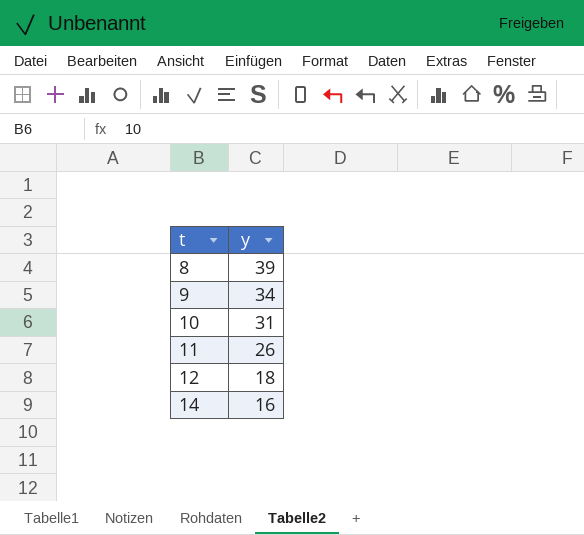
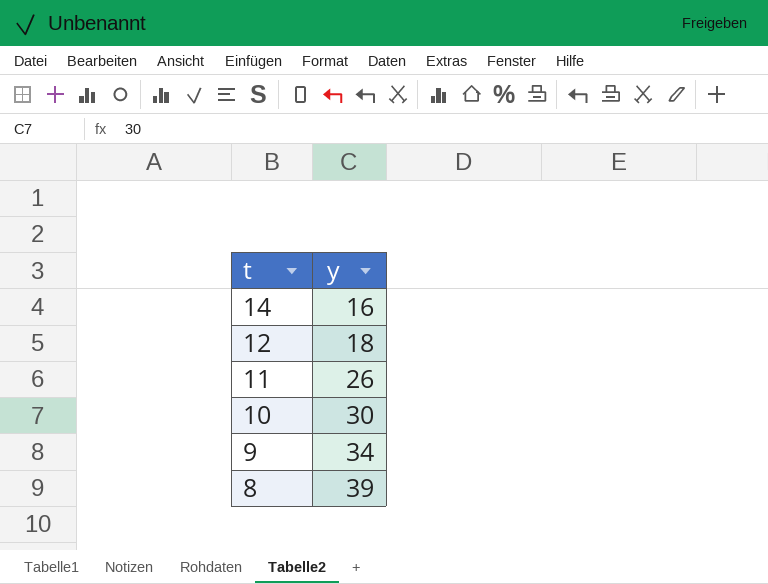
row order: t ascending -> t descending
10 | y: 31 -> 30

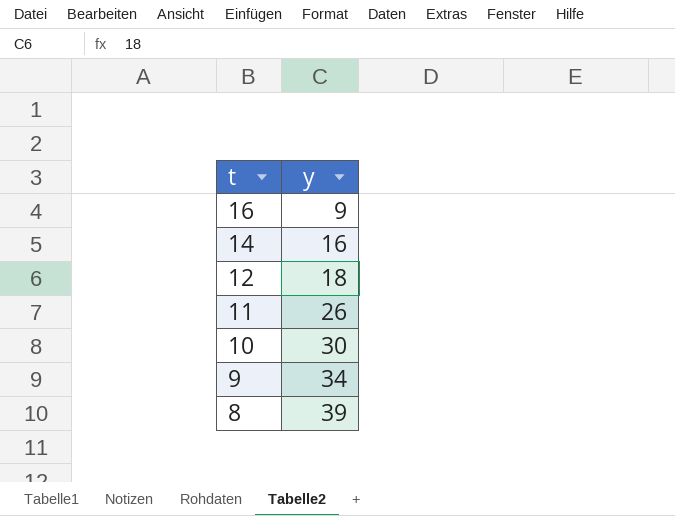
row 16: none -> 9

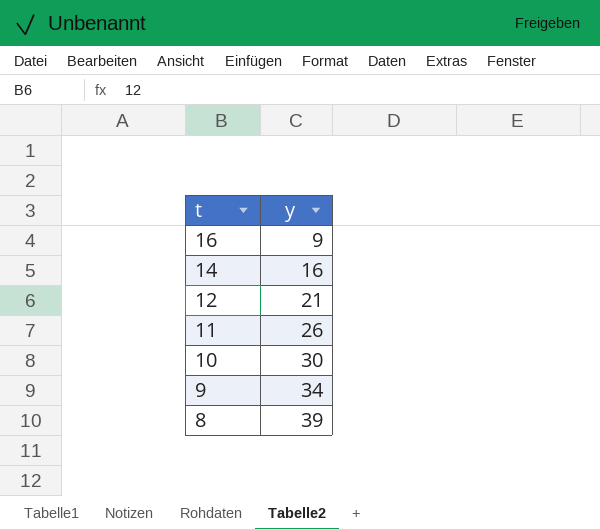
12 | y: 18 -> 21

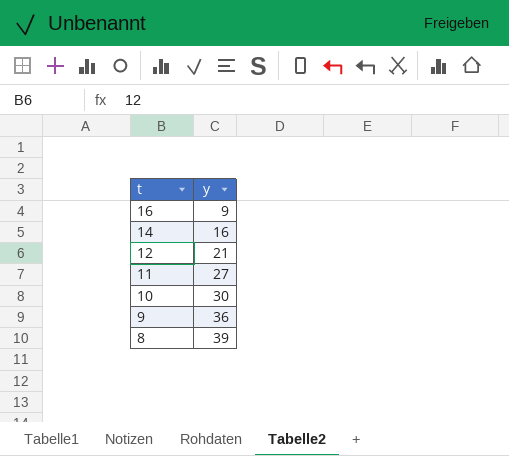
11 | y: 26 -> 27
9 | y: 34 -> 36

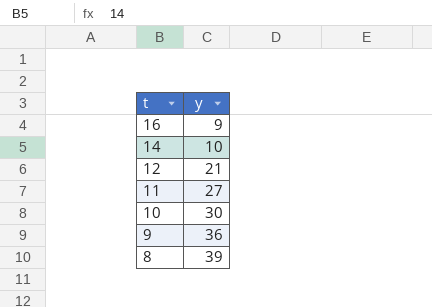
14 | y: 16 -> 10

